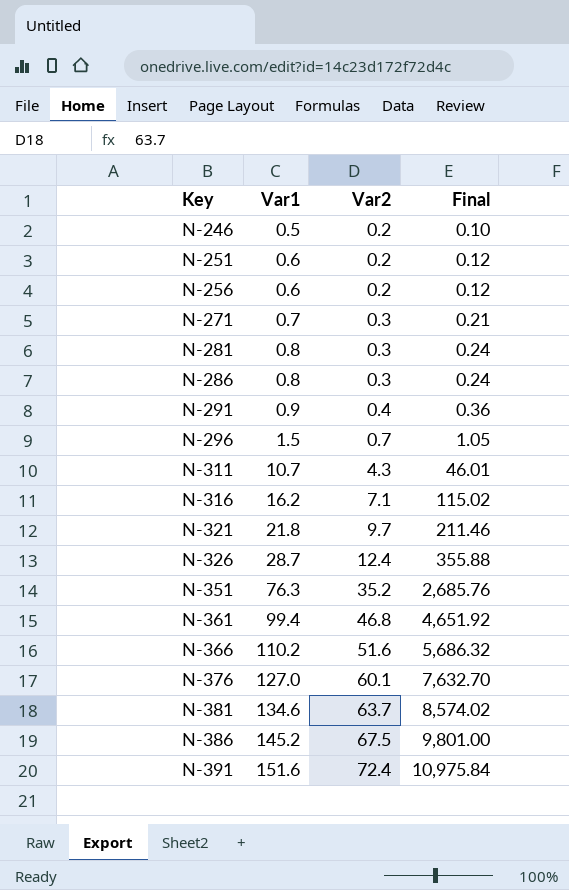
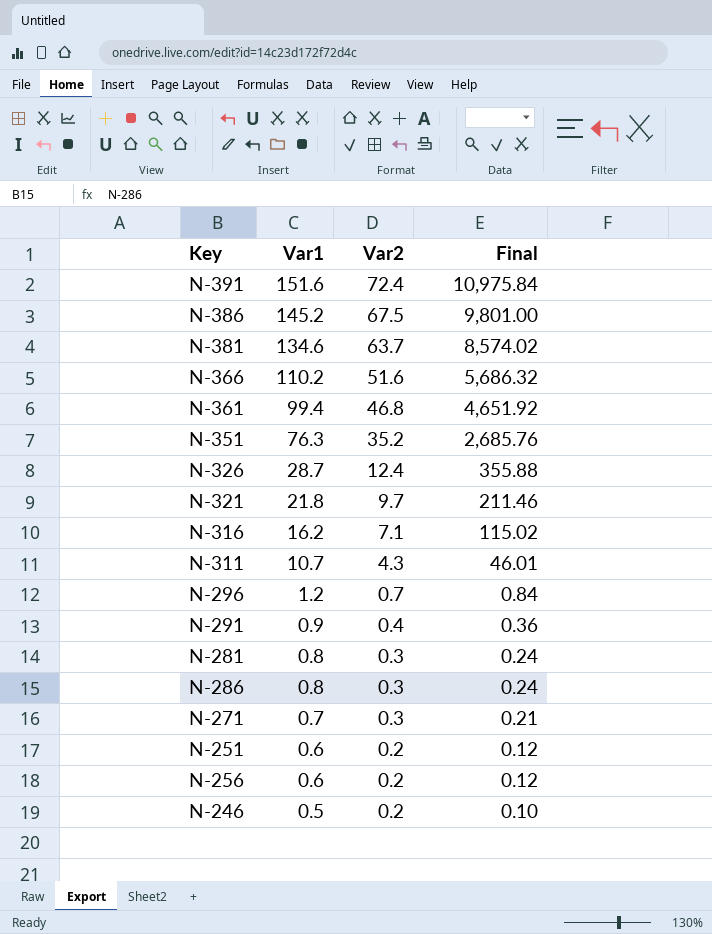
row order: Key ascending -> Var1 descending
row N-376: 127.0 | 60.1 | 7,632.70 -> none
N-296 | Var1: 1.5 -> 1.2
N-296 | Final: 1.05 -> 0.84

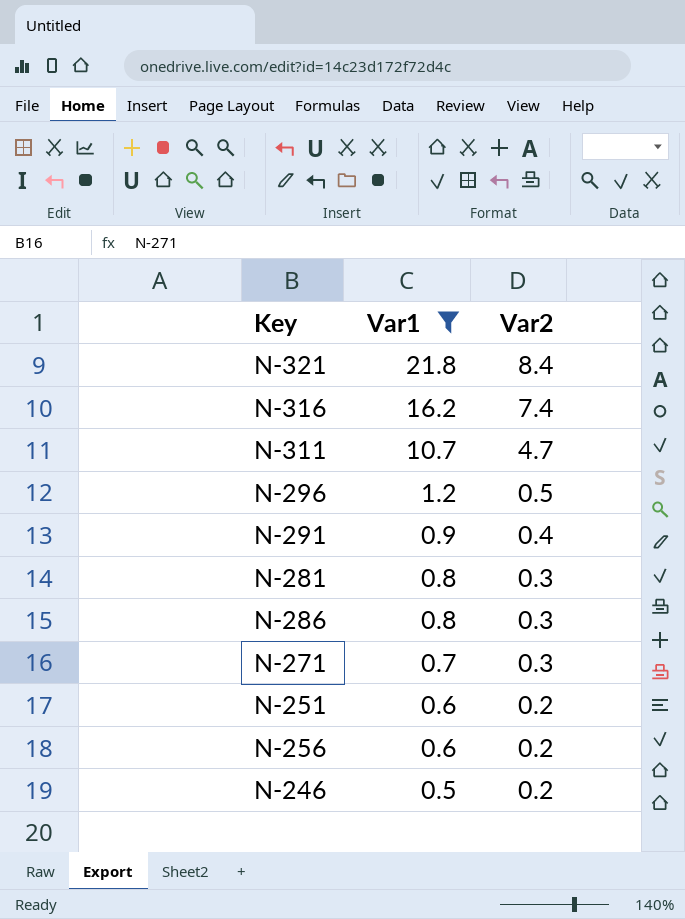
filter: none -> Var1 <= 21.8
column Final | formula: [Var1] * [Var2] -> none
N-321 | Var2: 9.7 -> 8.4
N-316 | Var2: 7.1 -> 7.4
N-311 | Var2: 4.3 -> 4.7
N-296 | Var2: 0.7 -> 0.5

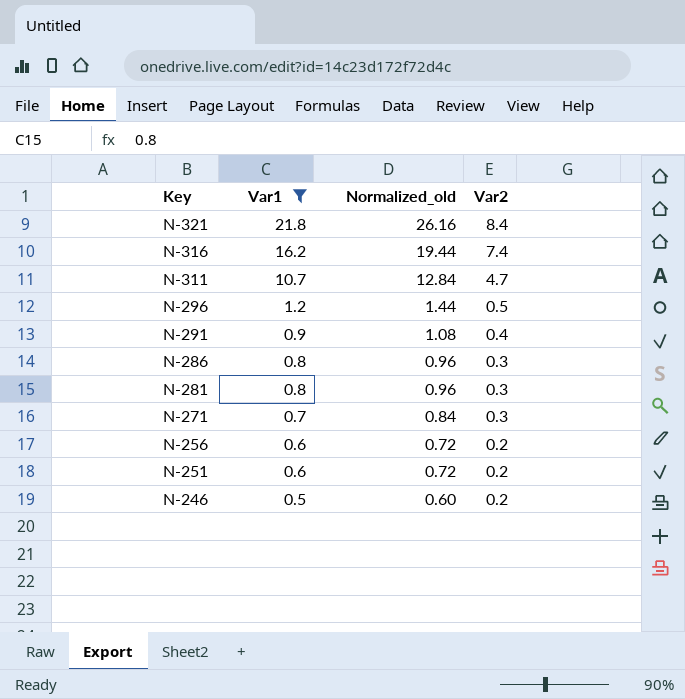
row order: Var1 descending -> Key descending
column Normalized_old | formula: none -> [Var1] * 1.2

